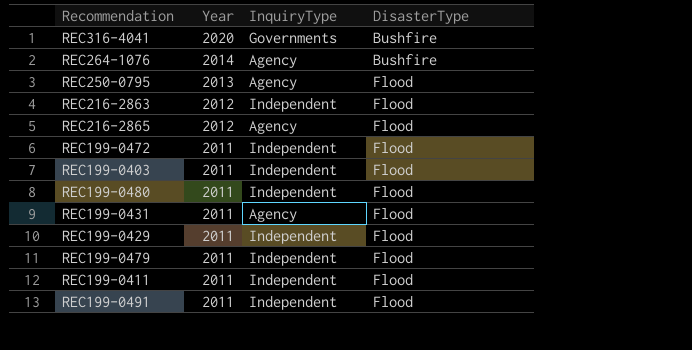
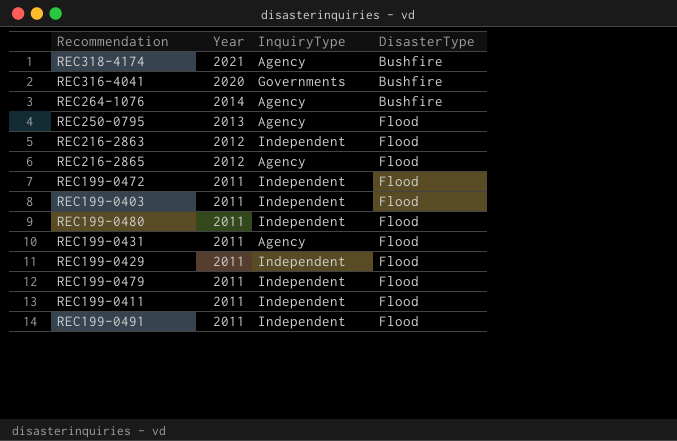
row REC318-4174: none -> 2021 | Agency | Bushfire

